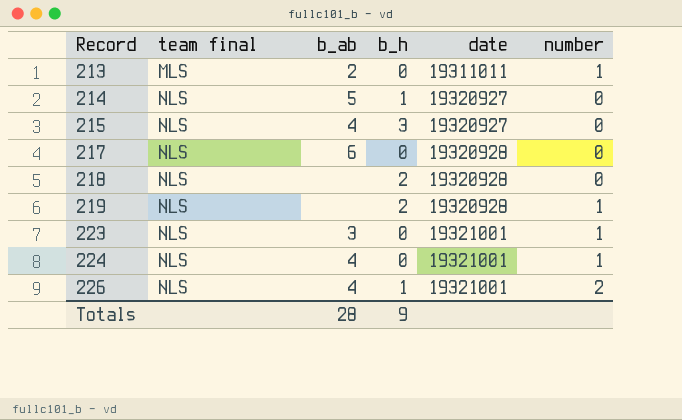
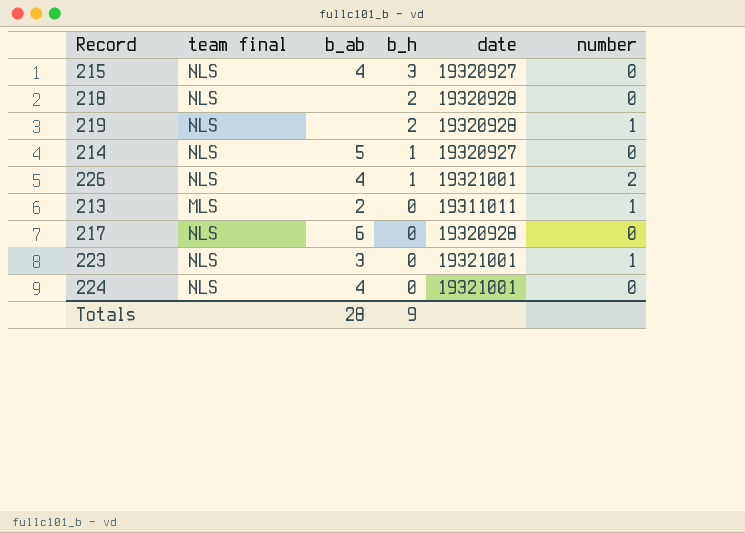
row order: Record ascending -> b_h descending
224 | number: 1 -> 0

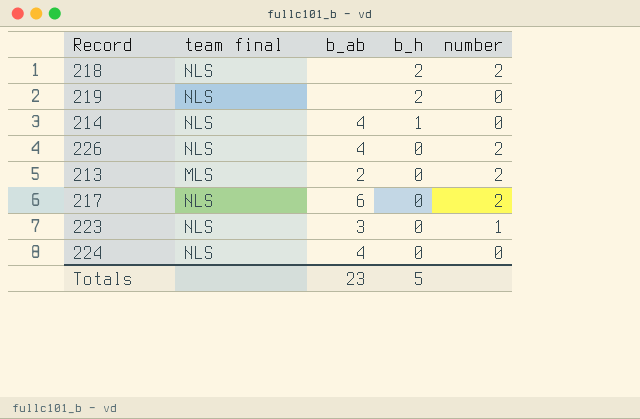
column date | position: 5 -> none
row 215: NLS | 4 | 3 | 19320927 | 0 -> none
218 | number: 0 -> 2
219 | number: 1 -> 0
214 | b_ab: 5 -> 4
226 | b_h: 1 -> 0
213 | number: 1 -> 2
217 | number: 0 -> 2
Totals | b_ab: 28 -> 23
Totals | b_h: 9 -> 5

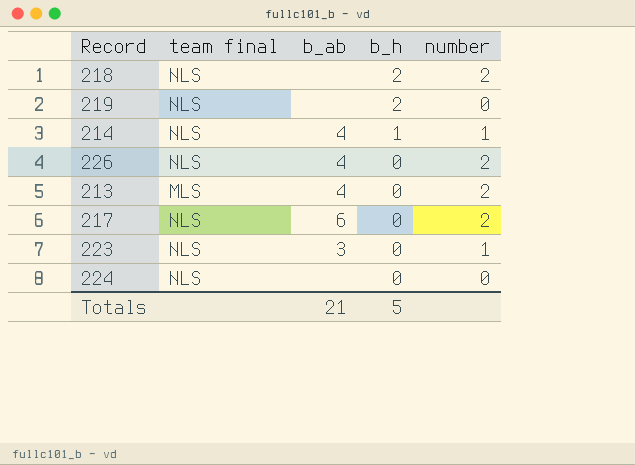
214 | number: 0 -> 1
213 | b_ab: 2 -> 4
224 | b_ab: 4 -> none
Totals | b_ab: 23 -> 21

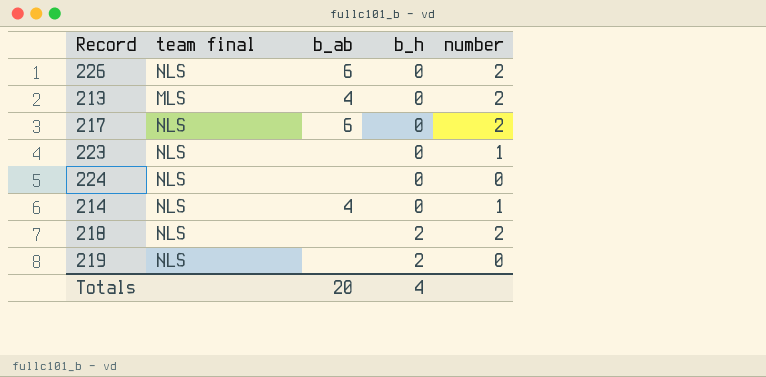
row order: b_h descending -> b_h ascending
226 | b_ab: 4 -> 6
223 | b_ab: 3 -> none
214 | b_h: 1 -> 0
Totals | b_ab: 21 -> 20
Totals | b_h: 5 -> 4

